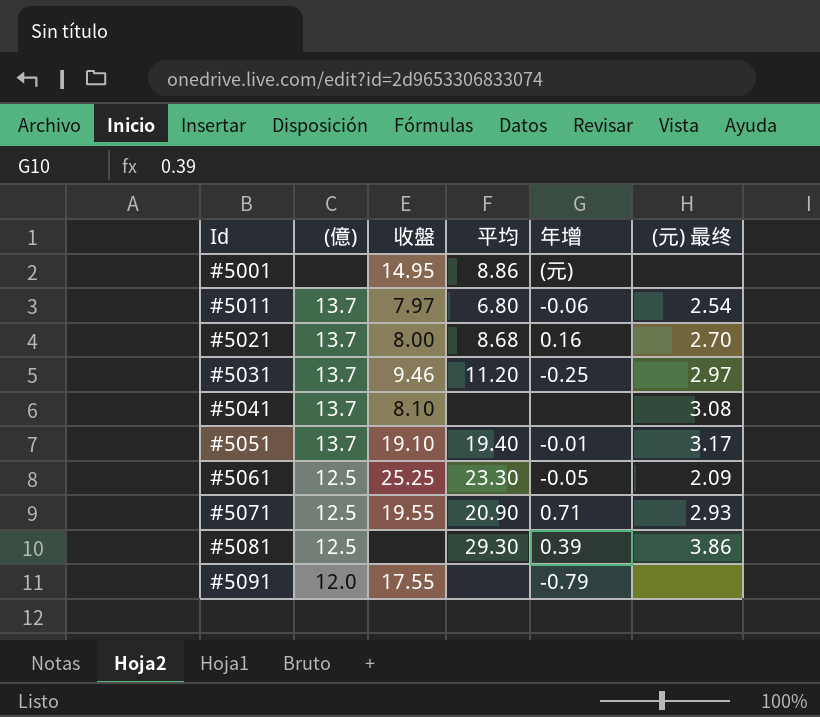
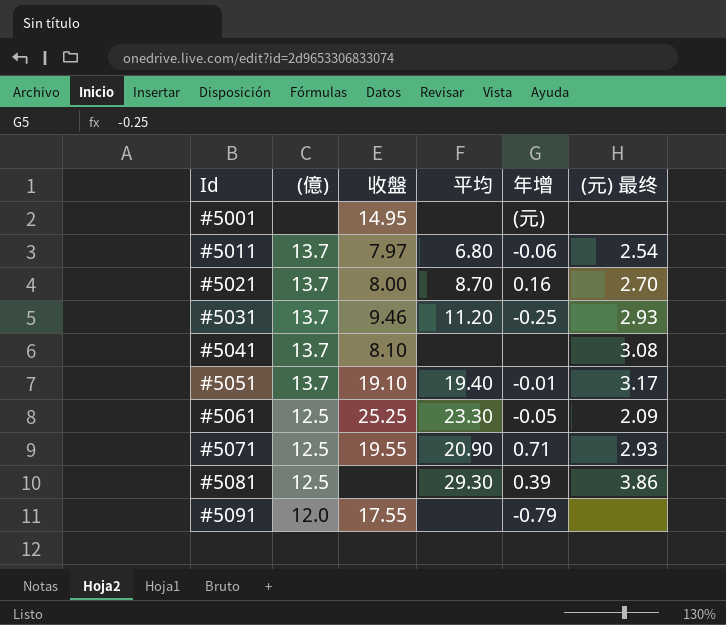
#5001 | 平均: 8.86 -> none
#5021 | 平均: 8.68 -> 8.70
#5031 | (元) 最终: 2.97 -> 2.93

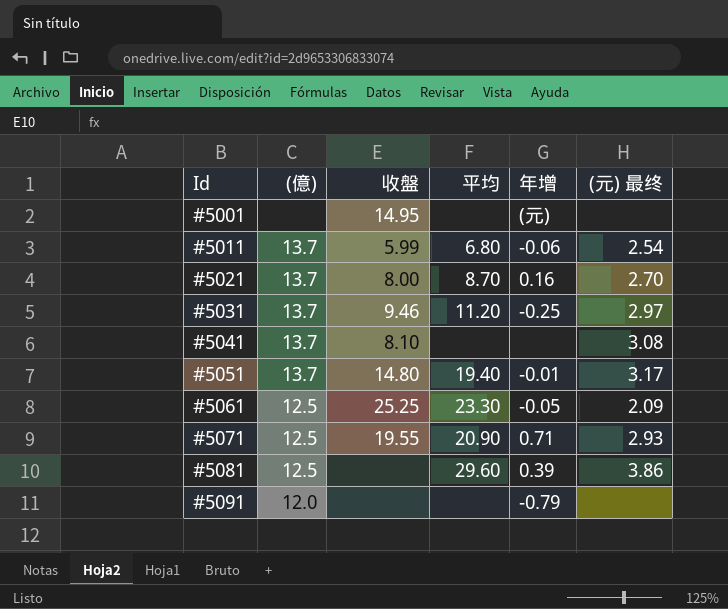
#5011 | 收盤: 7.97 -> 5.99
#5031 | (元) 最终: 2.93 -> 2.97
#5051 | 收盤: 19.10 -> 14.80
#5081 | 平均: 29.30 -> 29.60
#5091 | 收盤: 17.55 -> none

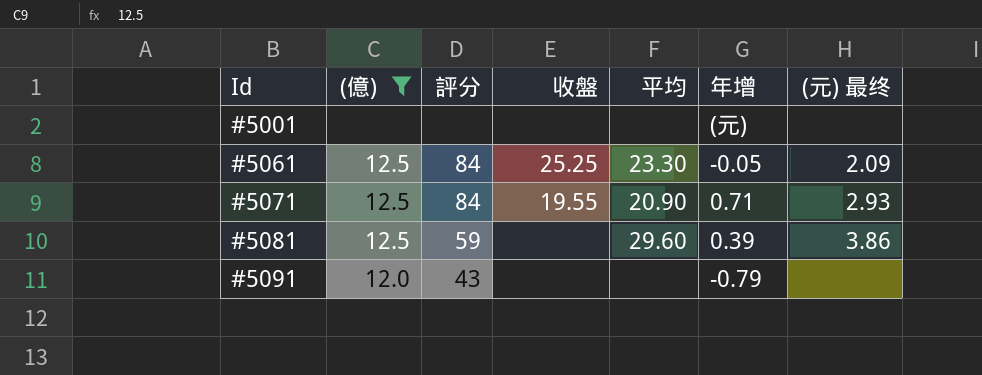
filter: none -> (億) != 13.7
column 評分 | position: none -> 3
#5001 | 收盤: 14.95 -> none

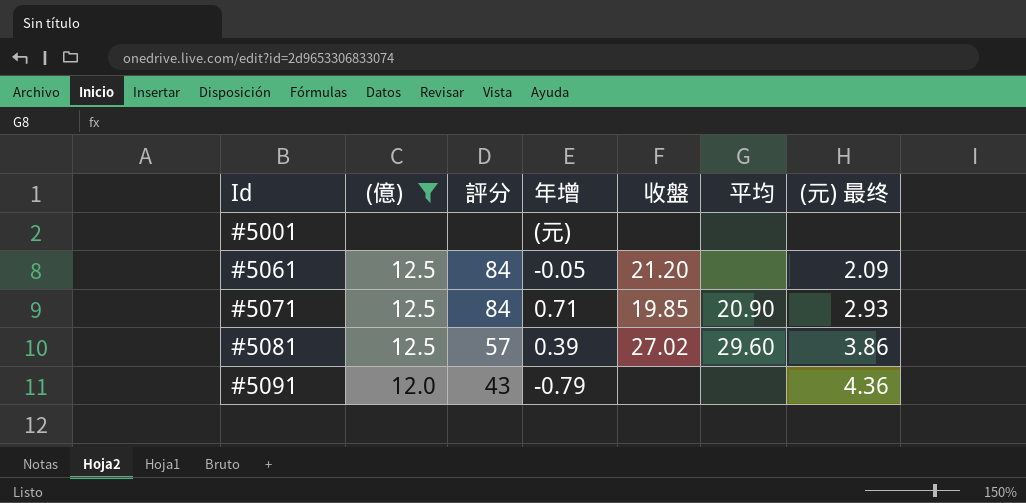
column 年增 | position: 6 -> 4
#5061 | 收盤: 25.25 -> 21.20
#5061 | 平均: 23.30 -> none
#5071 | 收盤: 19.55 -> 19.85
#5081 | 評分: 59 -> 57
#5081 | 收盤: none -> 27.02
#5091 | (元) 最终: none -> 4.36

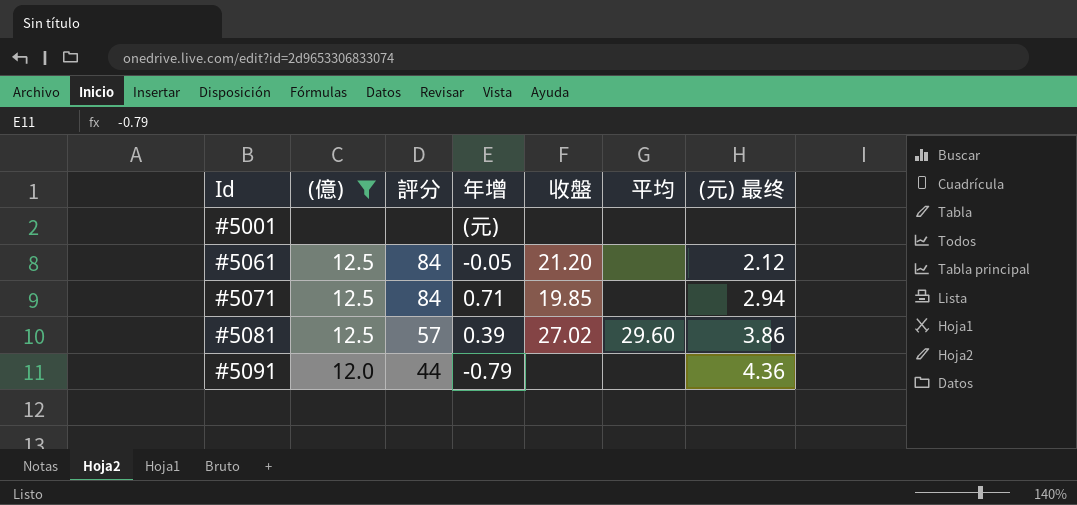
#5061 | (元) 最终: 2.09 -> 2.12
#5071 | 平均: 20.90 -> none
#5071 | (元) 最终: 2.93 -> 2.94
#5091 | 評分: 43 -> 44

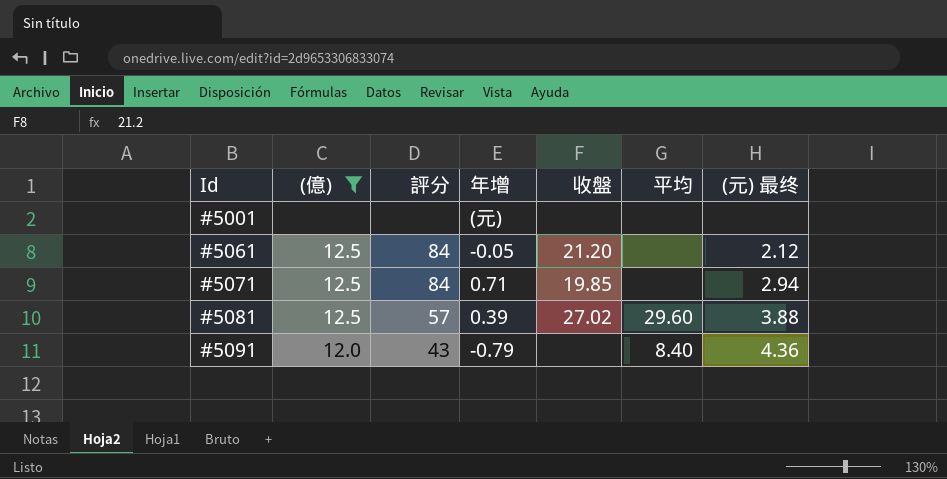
#5081 | (元) 最终: 3.86 -> 3.88
#5091 | 評分: 44 -> 43
#5091 | 平均: none -> 8.40

